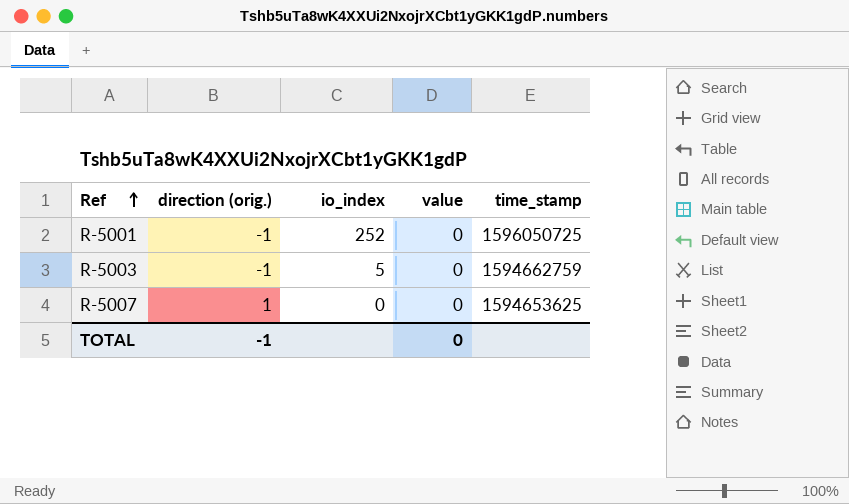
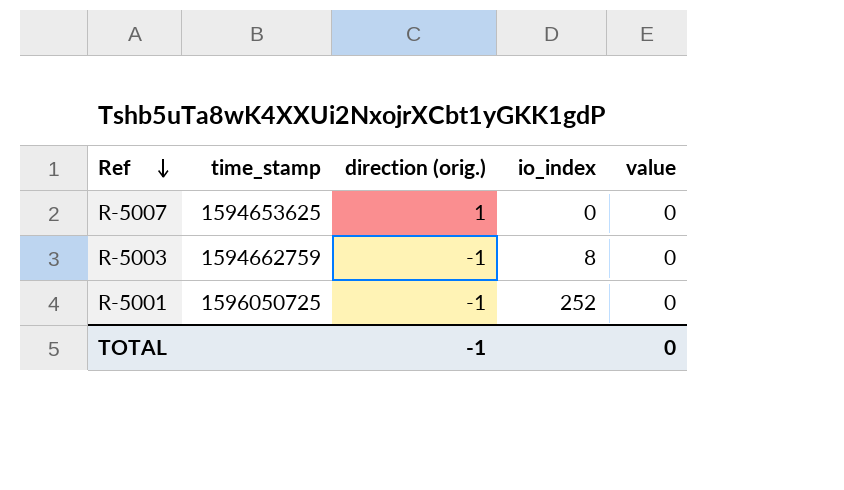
row order: Ref ascending -> Ref descending
column time_stamp | position: 5 -> 2
R-5003 | io_index: 5 -> 8

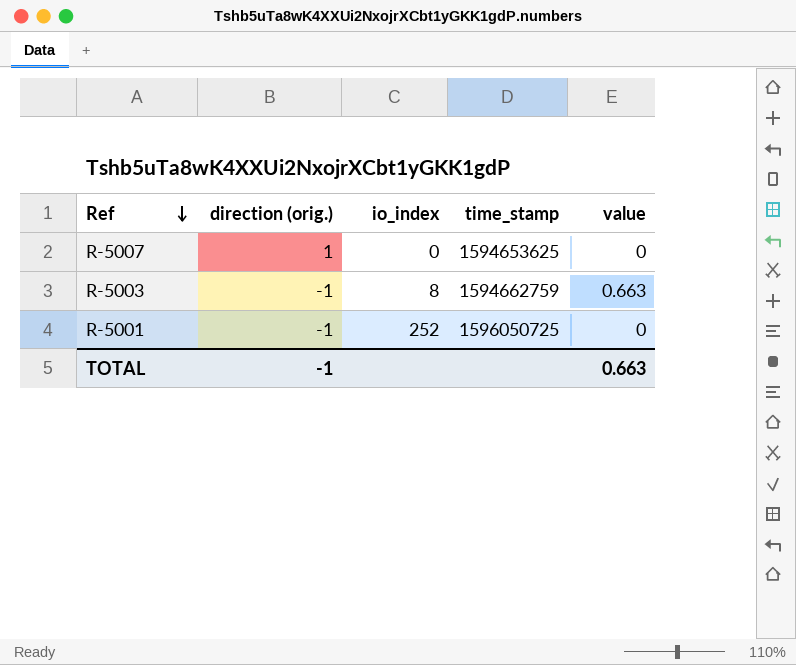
column time_stamp | position: 2 -> 4
R-5003 | value: 0 -> 0.663
TOTAL | value: 0 -> 0.663

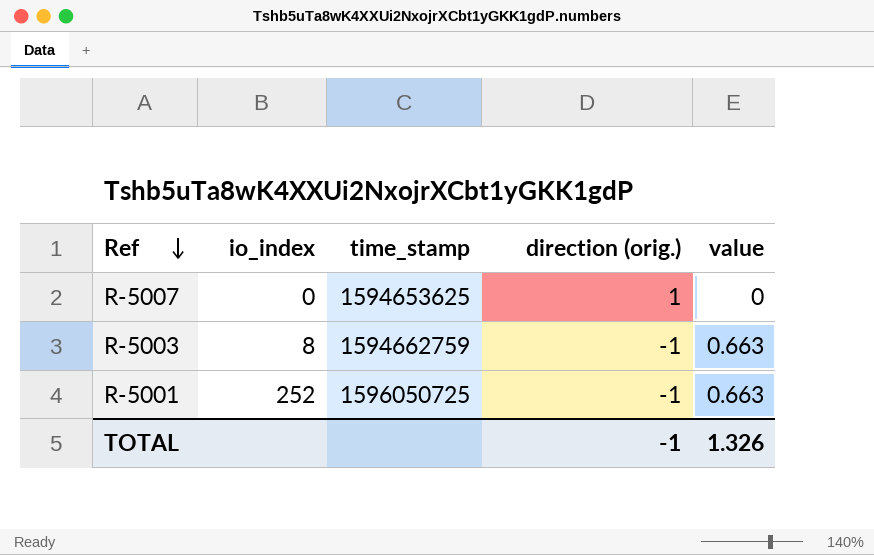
column direction (orig.) | position: 2 -> 4
R-5001 | value: 0 -> 0.663
TOTAL | value: 0.663 -> 1.326

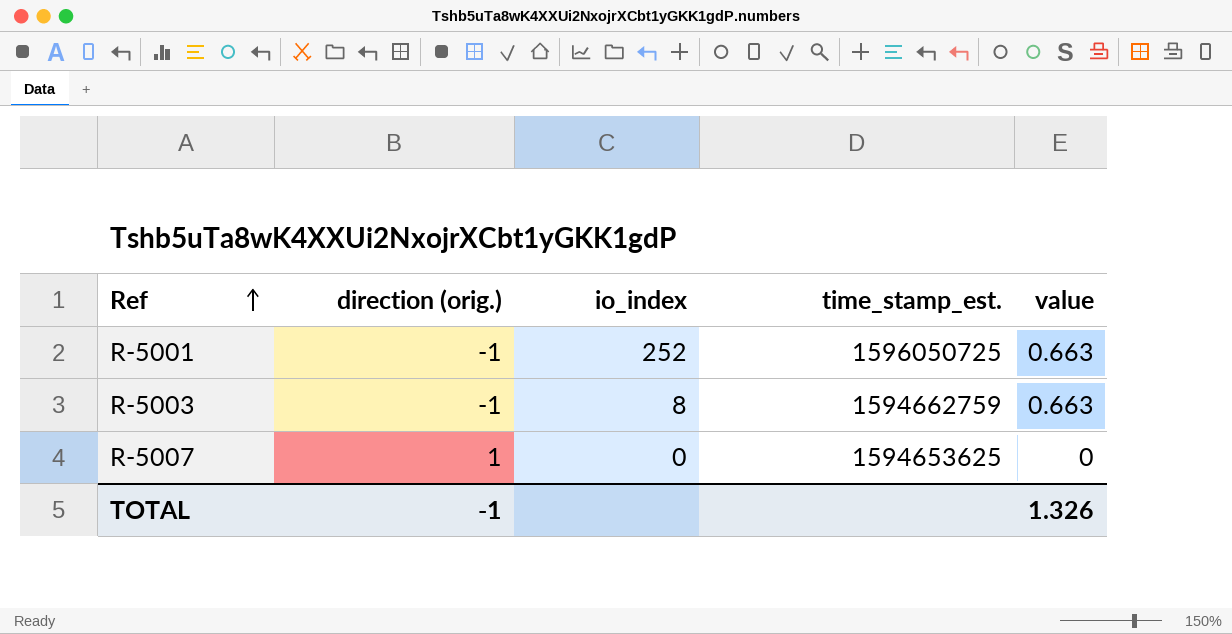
row order: Ref descending -> Ref ascending
column direction (orig.) | position: 4 -> 2
column name: time_stamp -> time_stamp_est.

